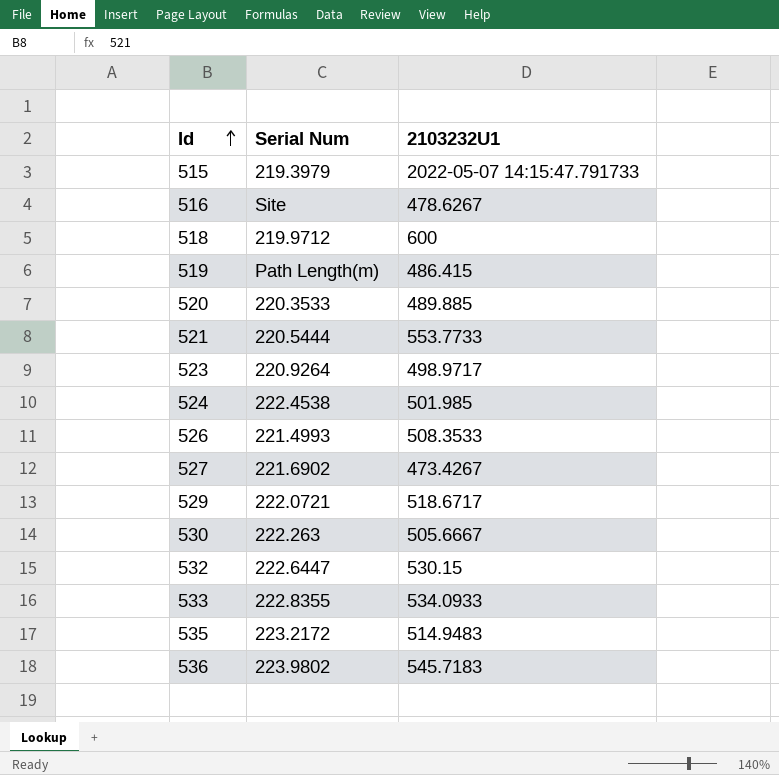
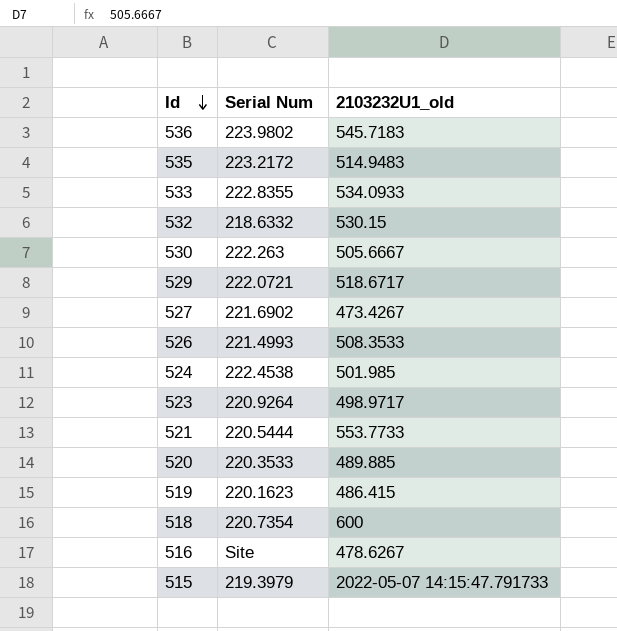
row order: Id ascending -> Id descending
column name: 2103232U1 -> 2103232U1_old
532 | Serial Num: 222.6447 -> 218.6332
519 | Serial Num: Path Length(m) -> 220.1623
518 | Serial Num: 219.9712 -> 220.7354

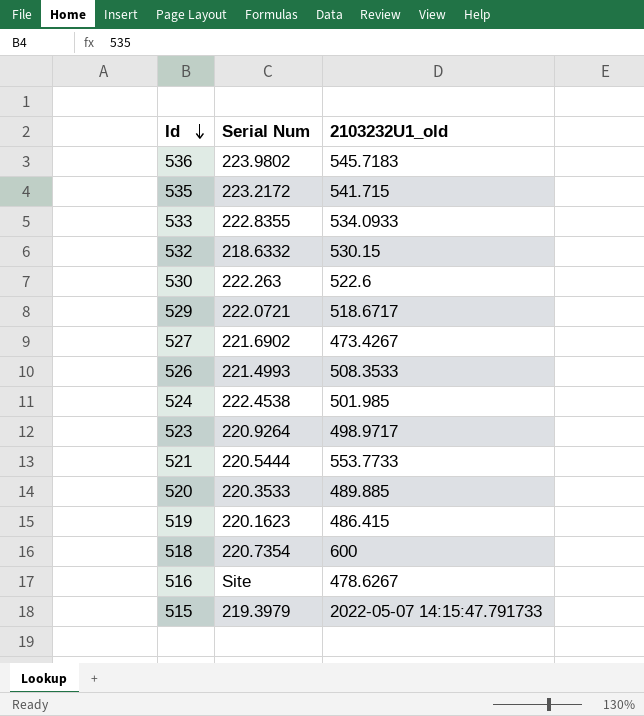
535 | 2103232U1_old: 514.9483 -> 541.715
530 | 2103232U1_old: 505.6667 -> 522.6

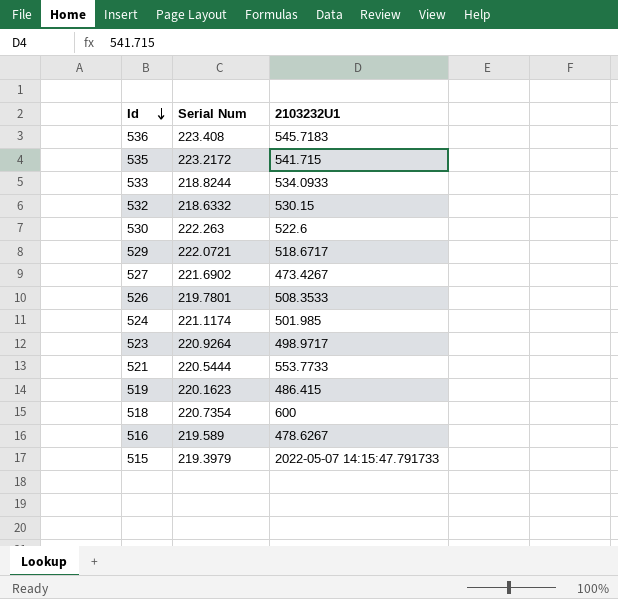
column name: 2103232U1_old -> 2103232U1
row 520: 220.3533 | 489.885 -> none
536 | Serial Num: 223.9802 -> 223.408
533 | Serial Num: 222.8355 -> 218.8244
526 | Serial Num: 221.4993 -> 219.7801
524 | Serial Num: 222.4538 -> 221.1174
516 | Serial Num: Site -> 219.589

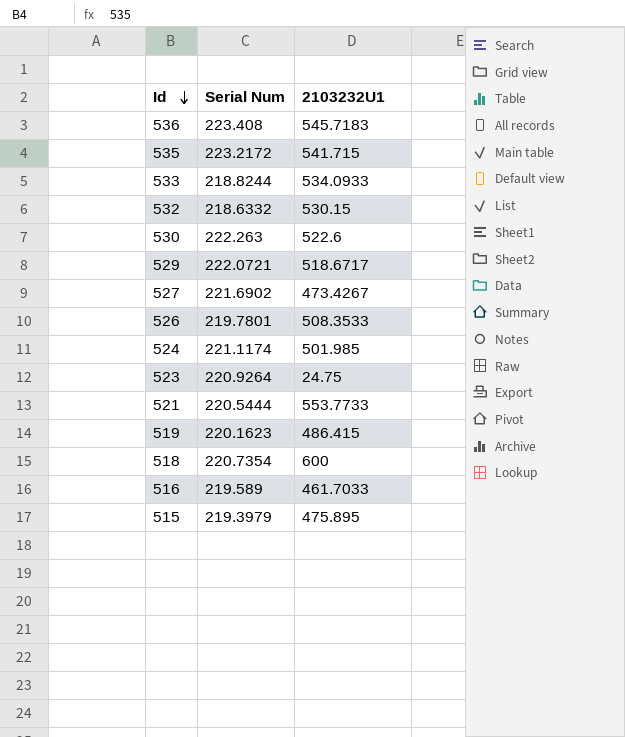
523 | 2103232U1: 498.9717 -> 24.75
516 | 2103232U1: 478.6267 -> 461.7033
515 | 2103232U1: 2022-05-07 14:15:47.791733 -> 475.895

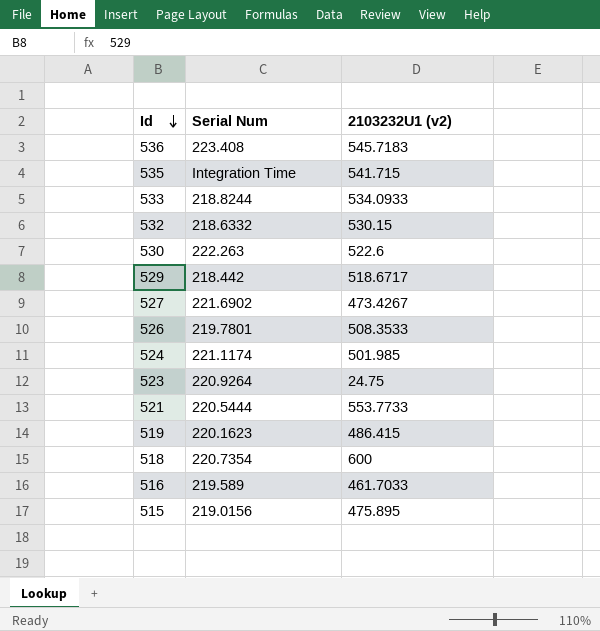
column name: 2103232U1 -> 2103232U1 (v2)
535 | Serial Num: 223.2172 -> Integration Time
529 | Serial Num: 222.0721 -> 218.442
515 | Serial Num: 219.3979 -> 219.0156

